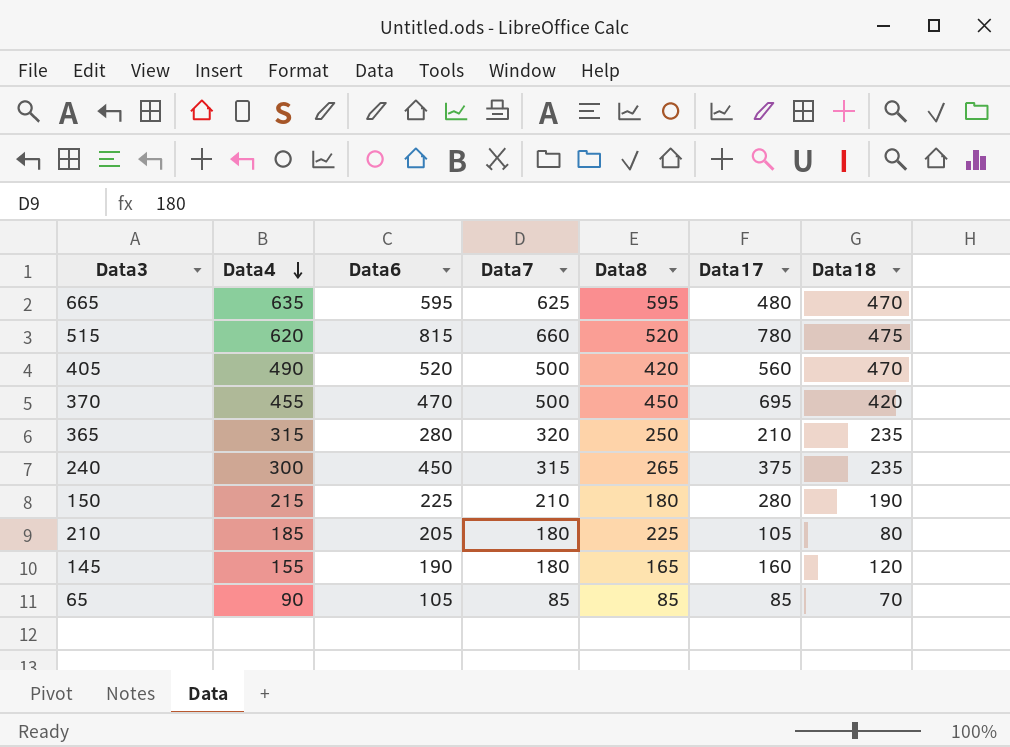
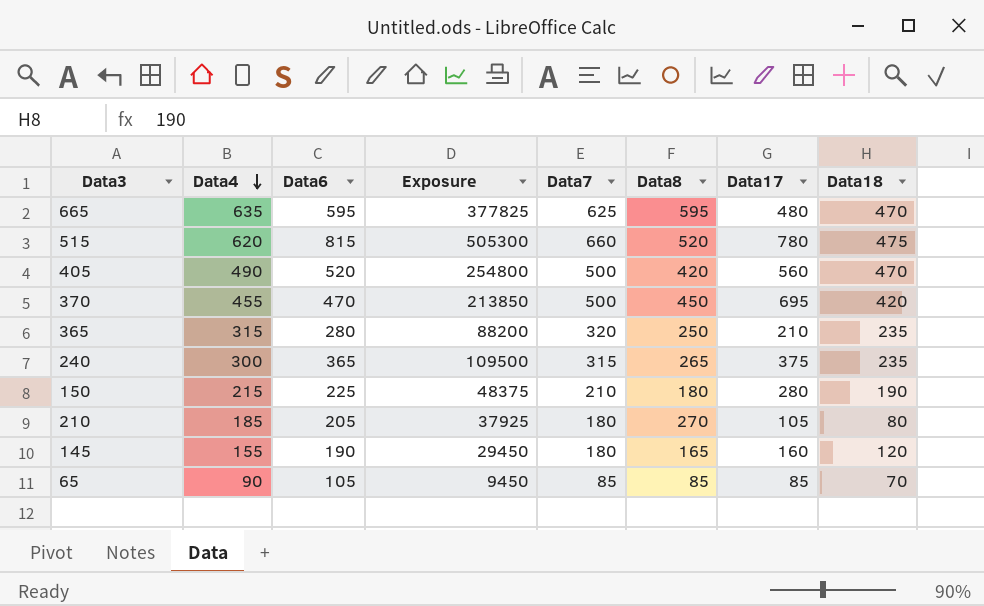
column Exposure | formula: none -> [Data4] * [Data6]
240 | Data6: 450 -> 365
210 | Data8: 225 -> 270

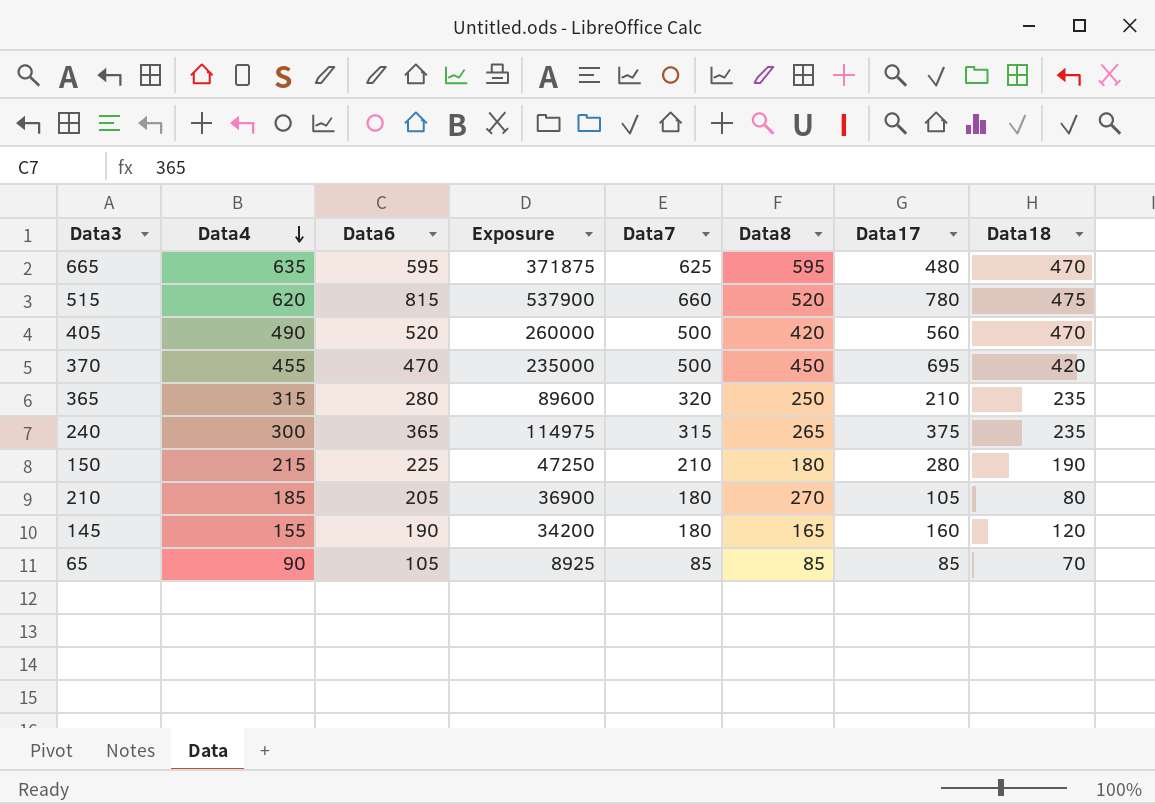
column Exposure | formula: [Data4] * [Data6] -> [Data6] * [Data7]

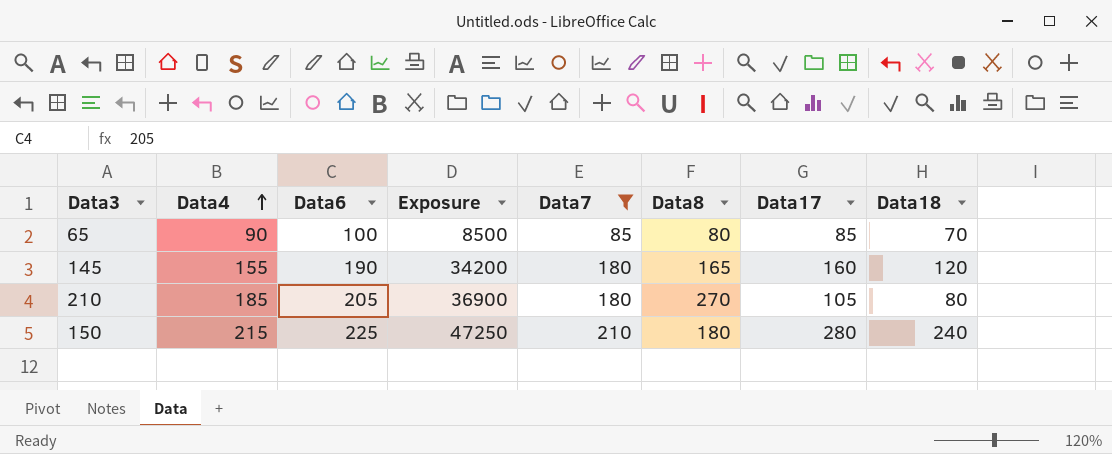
filter: none -> Data7 <= 210
row order: Data4 descending -> Data4 ascending
65 | Data6: 105 -> 100
65 | Exposure: 8925 -> 8500
65 | Data8: 85 -> 80
150 | Data18: 190 -> 240

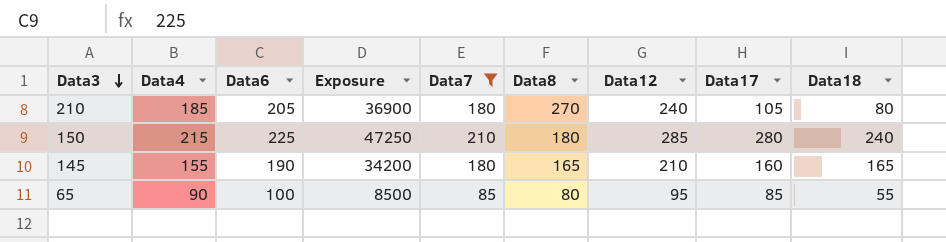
row order: Data4 ascending -> Data3 descending
column Data12 | position: none -> 7
145 | Data18: 120 -> 165
65 | Data18: 70 -> 55

